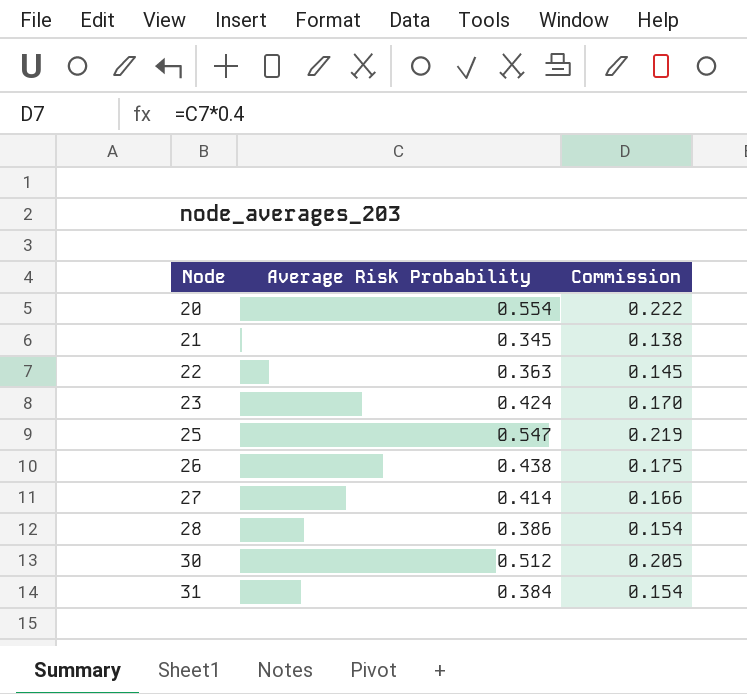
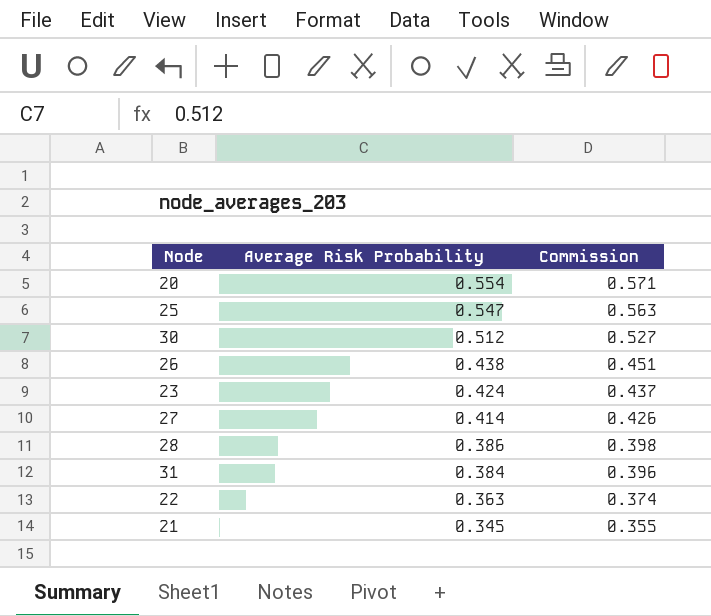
row order: Node ascending -> Average Risk Probability descending
column Commission | formula: [Average Risk Probability] * 0.4 -> [Average Risk Probability] * 1.03

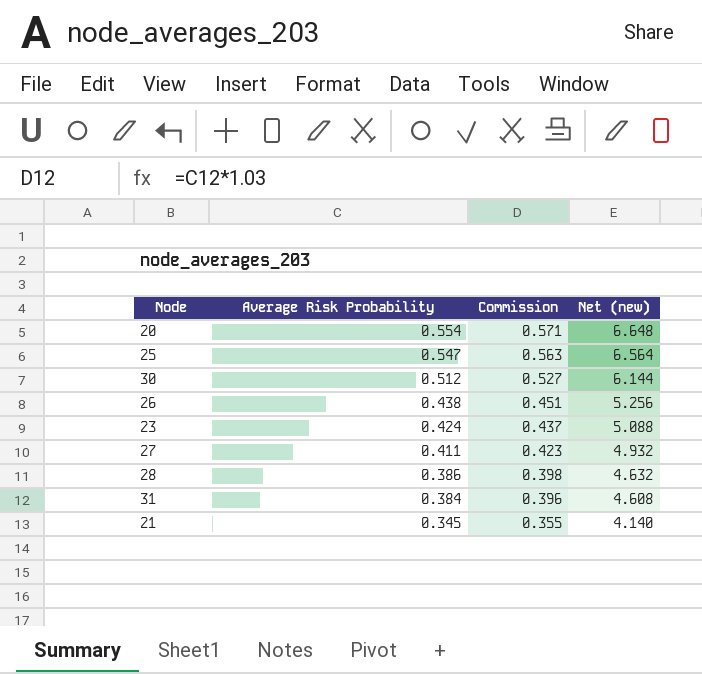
column Net (new) | formula: none -> [Average Risk Probability] * 12
row 22: 0.363 | 0.374 -> none
27 | Average Risk Probability: 0.414 -> 0.411
27 | Commission: 0.426 -> 0.423

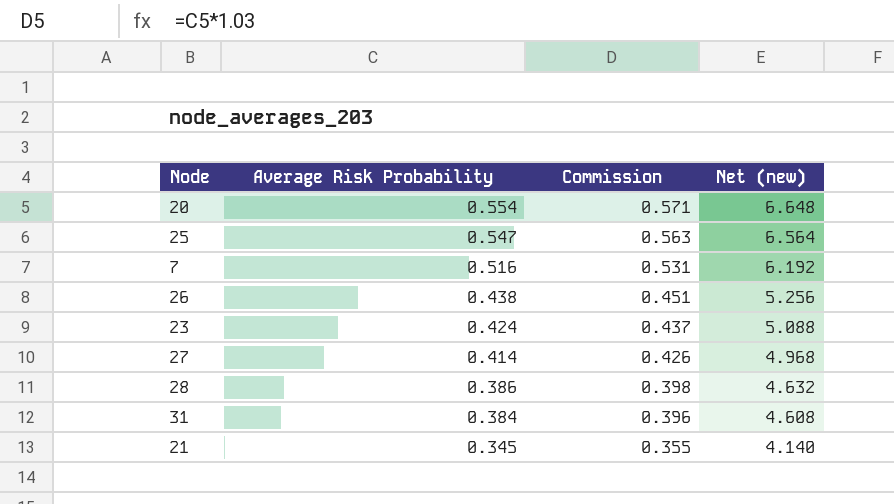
row 30: 0.512 | 0.527 | 6.144 -> none
row 7: none -> 0.516 | 0.531 | 6.192
27 | Average Risk Probability: 0.411 -> 0.414
27 | Commission: 0.423 -> 0.426
27 | Net (new): 4.932 -> 4.968

